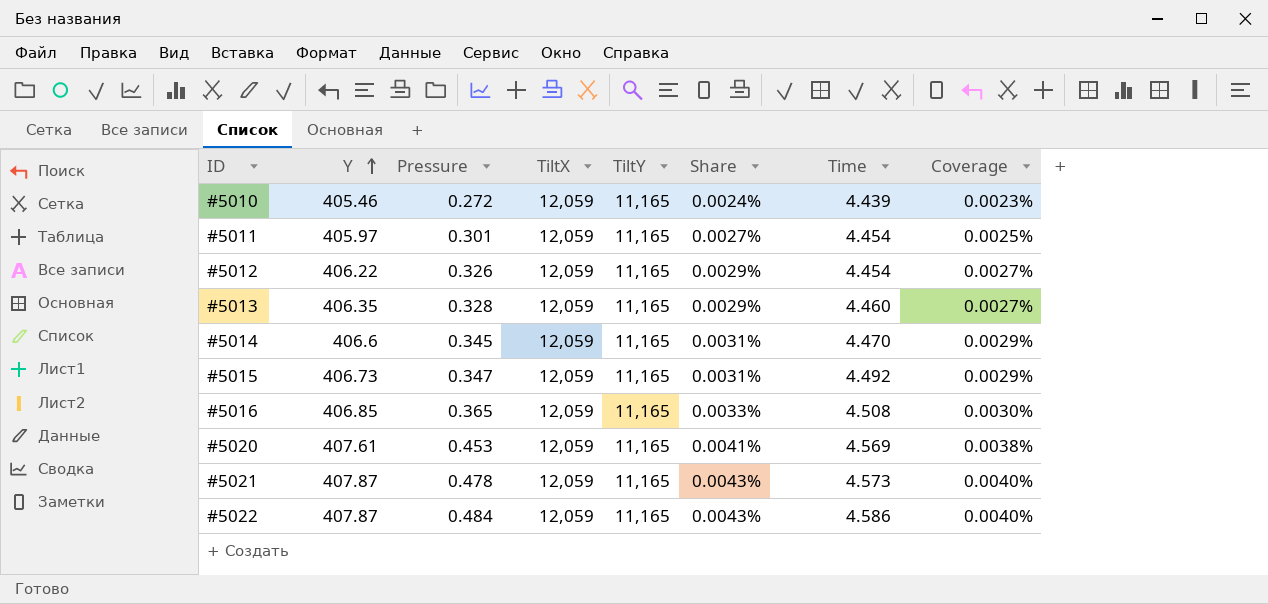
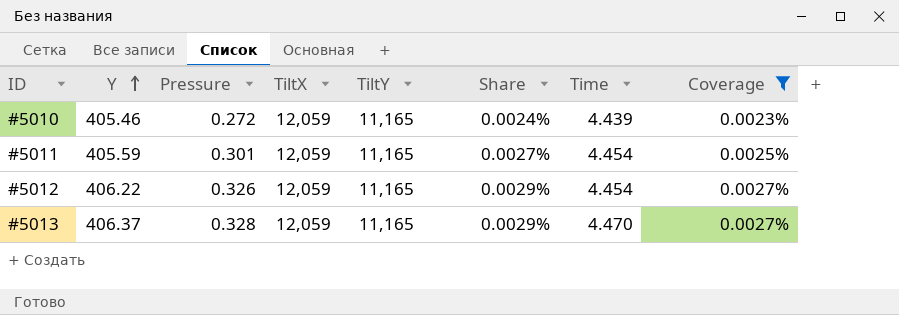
filter: none -> Coverage <= 0.0027%
#5011 | Y: 405.97 -> 405.59
#5013 | Y: 406.35 -> 406.37
#5013 | Time: 4.460 -> 4.470

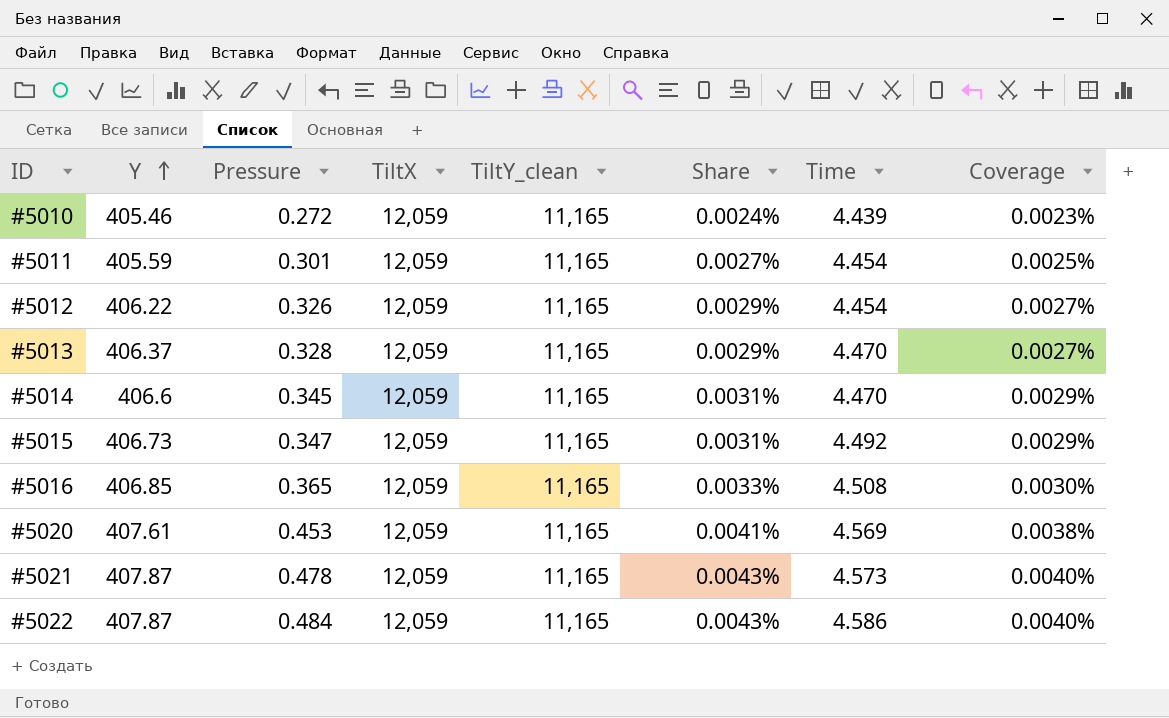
filter: Coverage <= 0.0027% -> none
column name: TiltY -> TiltY_clean

